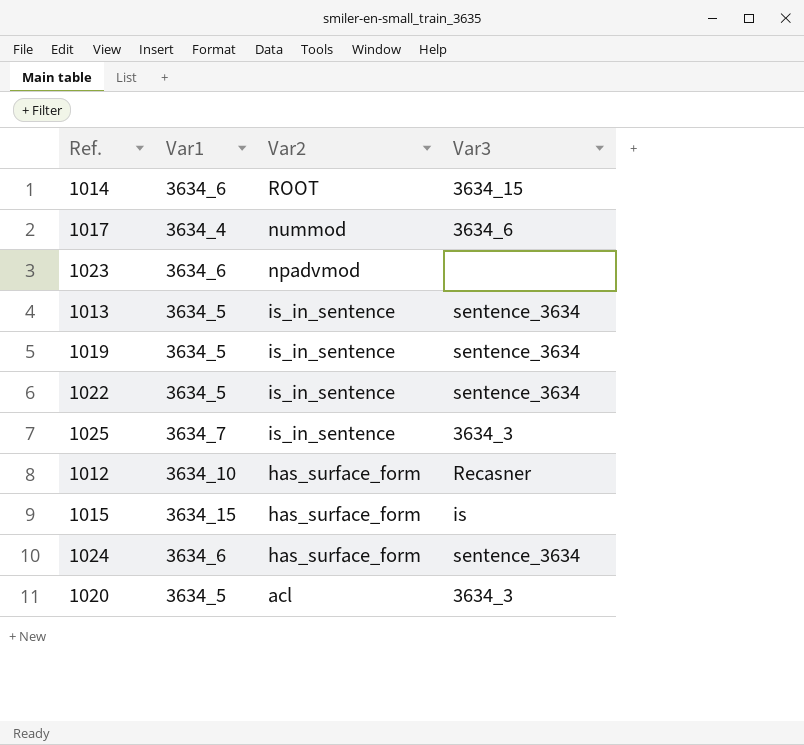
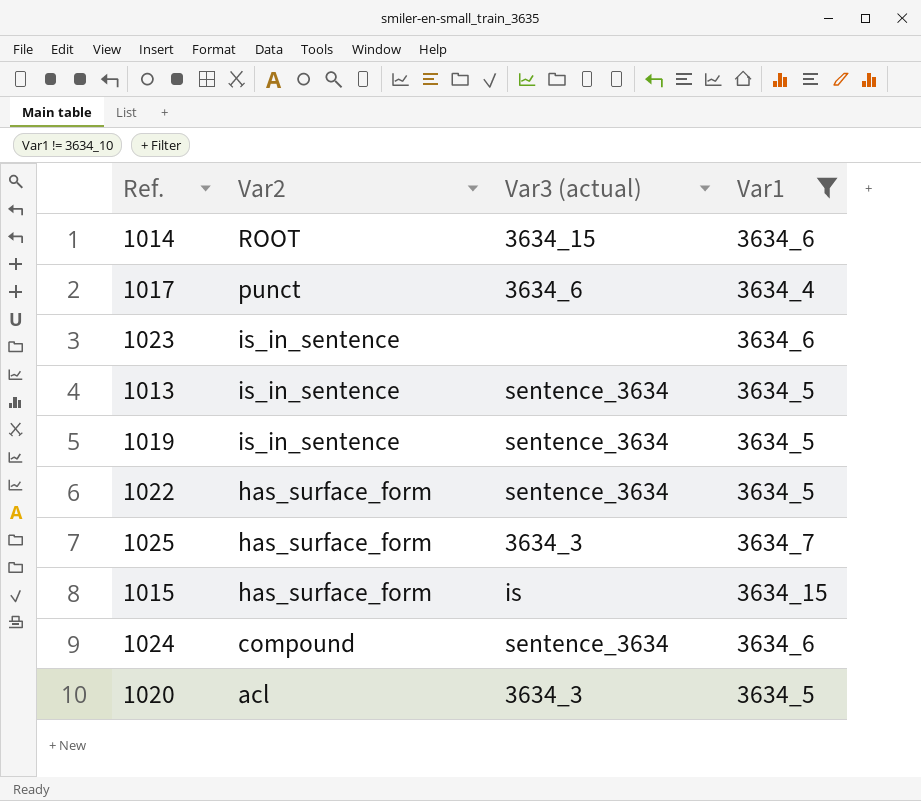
filter: none -> Var1 != 3634_10
column name: Var3 -> Var3 (actual)
column Var1 | position: 2 -> 4
1017 | Var2: nummod -> punct
1023 | Var2: npadvmod -> is_in_sentence
1022 | Var2: is_in_sentence -> has_surface_form
1025 | Var2: is_in_sentence -> has_surface_form
1024 | Var2: has_surface_form -> compound

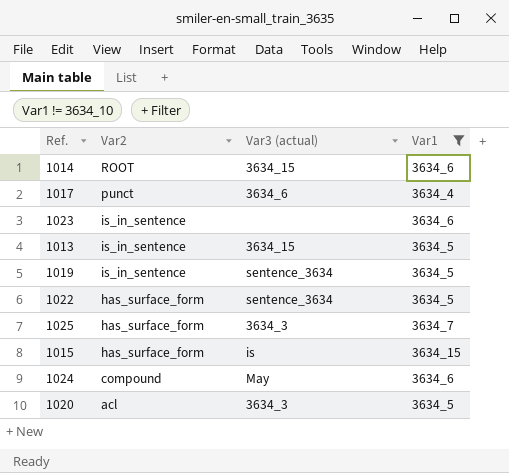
1013 | Var3 (actual): sentence_3634 -> 3634_15
1024 | Var3 (actual): sentence_3634 -> May

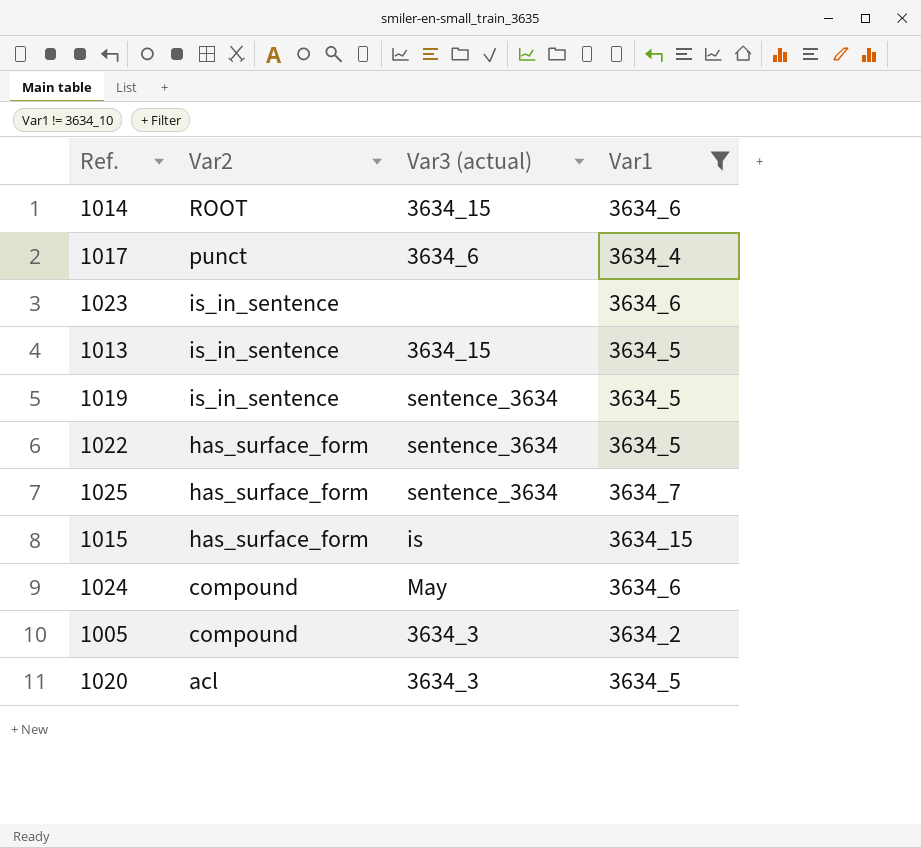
1025 | Var3 (actual): 3634_3 -> sentence_3634
row 1005: none -> compound | 3634_3 | 3634_2

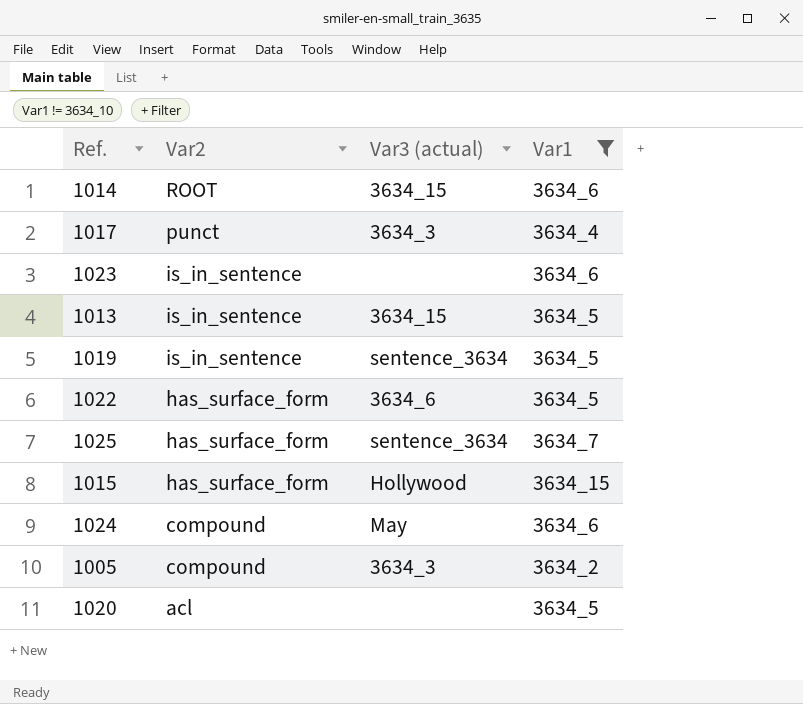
1017 | Var3 (actual): 3634_6 -> 3634_3
1022 | Var3 (actual): sentence_3634 -> 3634_6
1015 | Var3 (actual): is -> Hollywood
1020 | Var3 (actual): 3634_3 -> none

